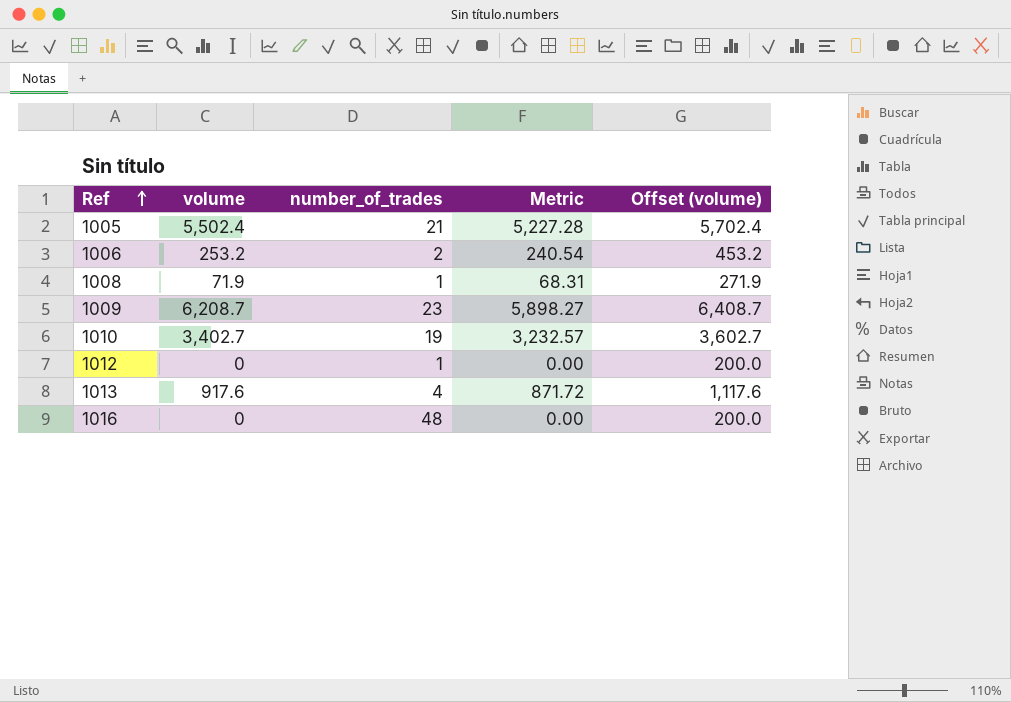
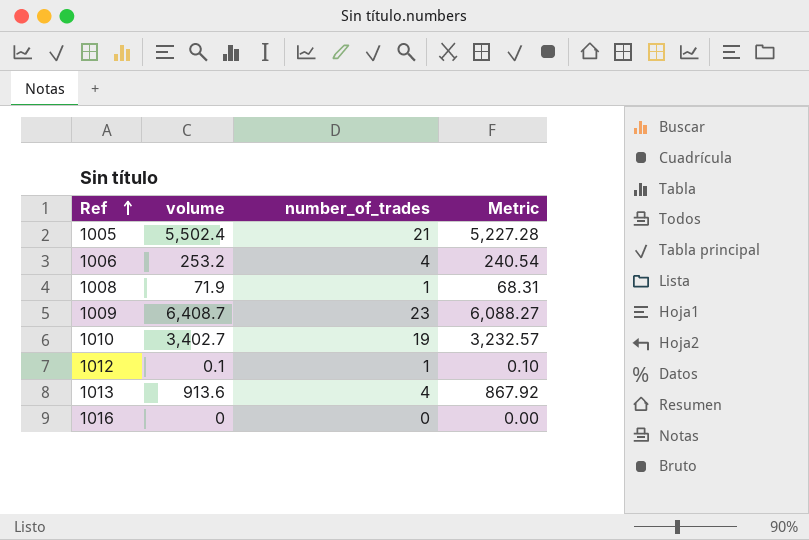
column Offset (volume) | formula: [volume] + 200 -> none
1006 | number_of_trades: 2 -> 4
1009 | volume: 6,208.7 -> 6,408.7
1009 | Metric: 5,898.27 -> 6,088.27
1012 | volume: 0 -> 0.1
1012 | Metric: 0.00 -> 0.10
1013 | volume: 917.6 -> 913.6
1013 | Metric: 871.72 -> 867.92
1016 | number_of_trades: 48 -> 0

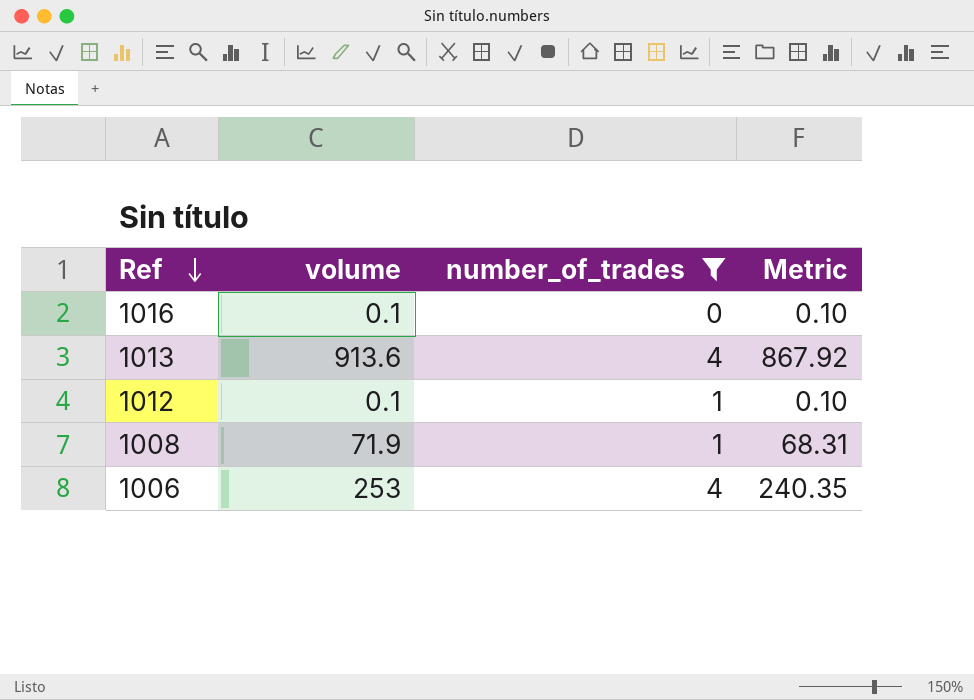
filter: none -> number_of_trades <= 4
row order: Ref ascending -> Ref descending
1016 | volume: 0 -> 0.1
1016 | Metric: 0.00 -> 0.10
1006 | volume: 253.2 -> 253
1006 | Metric: 240.54 -> 240.35

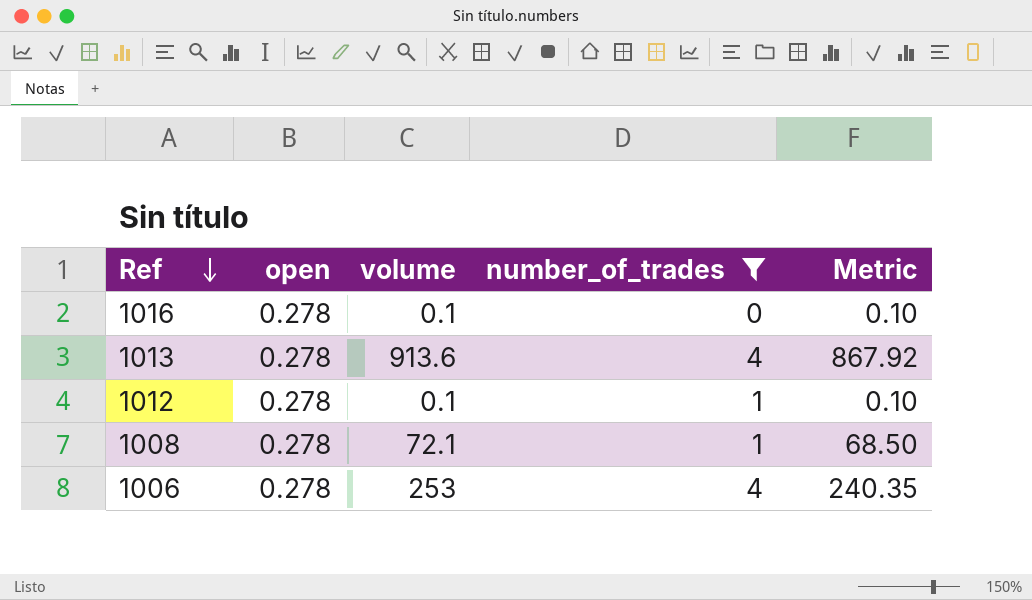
column open | position: none -> 2
1008 | volume: 71.9 -> 72.1
1008 | Metric: 68.31 -> 68.50

